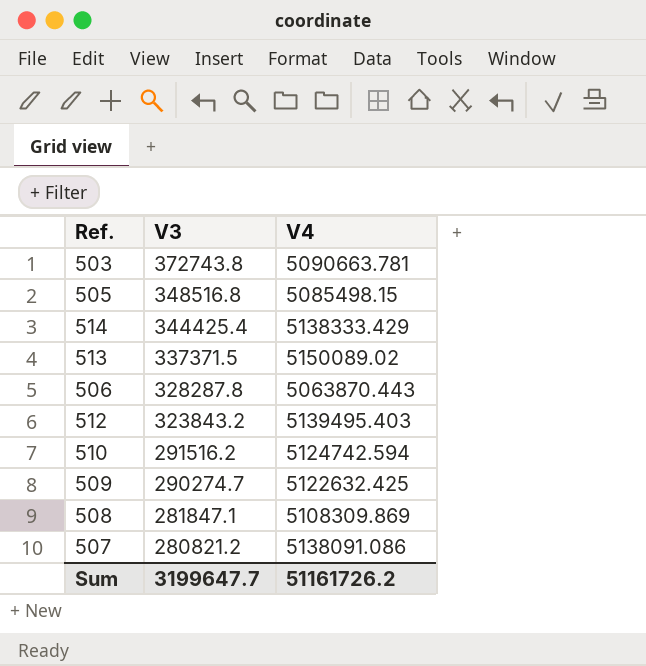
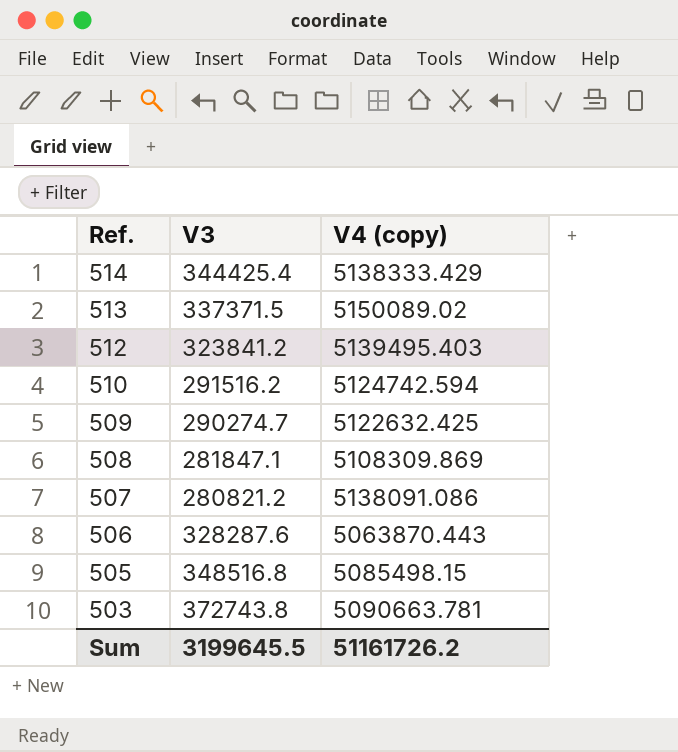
row order: V3 descending -> Ref. descending
column name: V4 -> V4 (copy)
512 | V3: 323843.2 -> 323841.2
506 | V3: 328287.8 -> 328287.6
Sum | V3: 3199647.7 -> 3199645.5

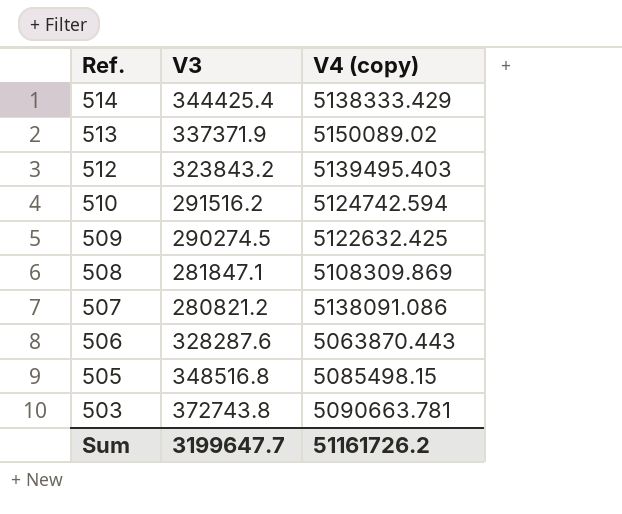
513 | V3: 337371.5 -> 337371.9
512 | V3: 323841.2 -> 323843.2
509 | V3: 290274.7 -> 290274.5
Sum | V3: 3199645.5 -> 3199647.7

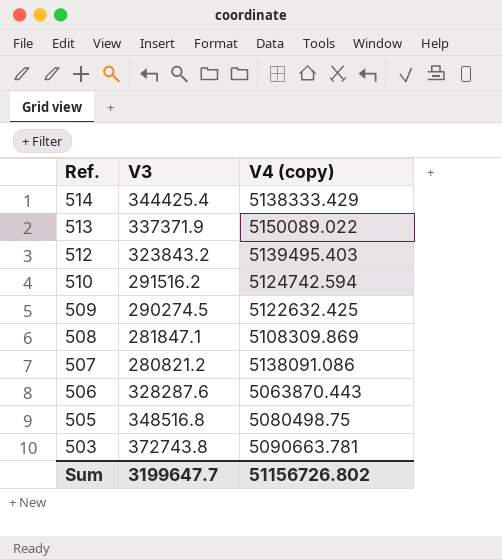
513 | V4 (copy): 5150089.02 -> 5150089.022
505 | V4 (copy): 5085498.15 -> 5080498.75
Sum | V4 (copy): 51161726.2 -> 51156726.802

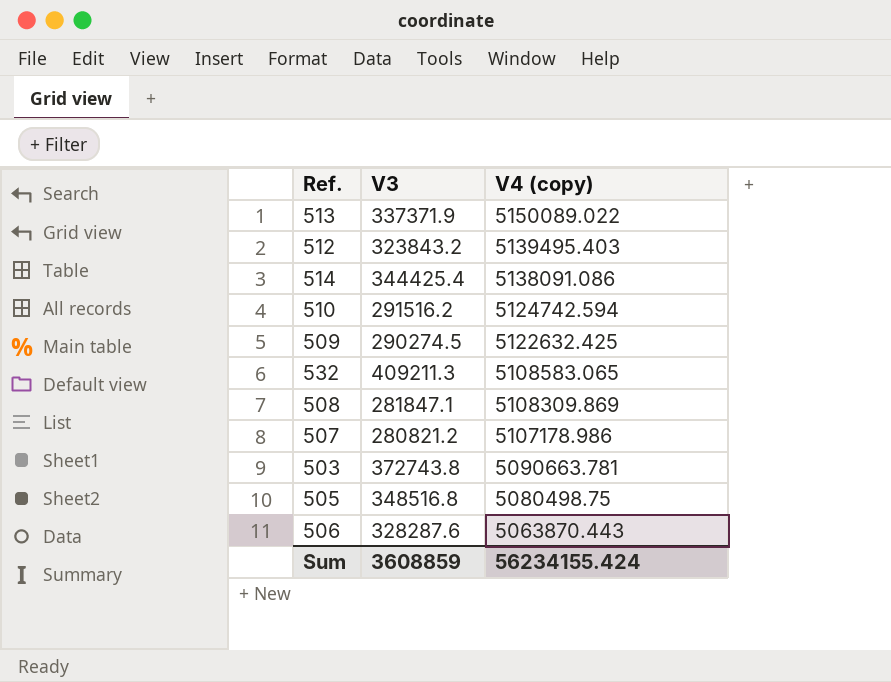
row order: Ref. descending -> V4 (copy) descending
514 | V4 (copy): 5138333.429 -> 5138091.086
row 532: none -> 409211.3 | 5108583.065
507 | V4 (copy): 5138091.086 -> 5107178.986
Sum | V3: 3199647.7 -> 3608859
Sum | V4 (copy): 51156726.802 -> 56234155.424

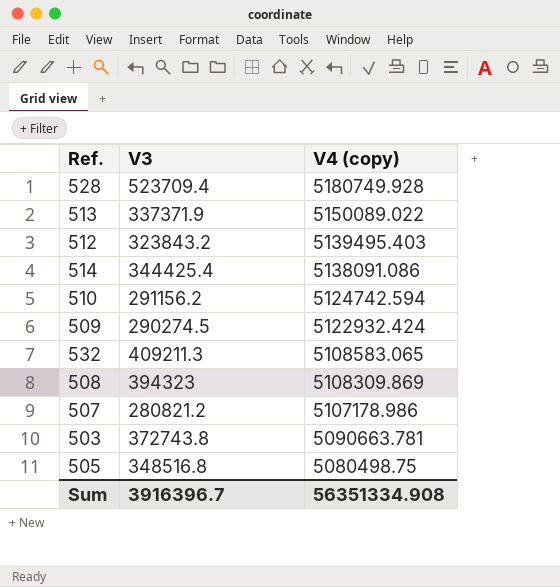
row 506: 328287.6 | 5063870.443 -> none
row 528: none -> 523709.4 | 5180749.928
510 | V3: 291516.2 -> 291156.2
509 | V4 (copy): 5122632.425 -> 5122932.424
508 | V3: 281847.1 -> 394323
Sum | V3: 3608859 -> 3916396.7
Sum | V4 (copy): 56234155.424 -> 56351334.908

